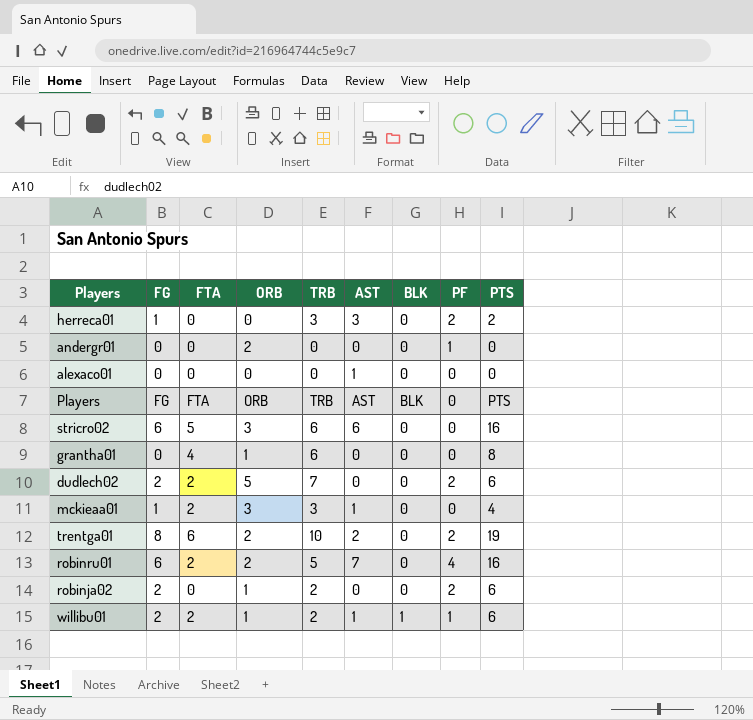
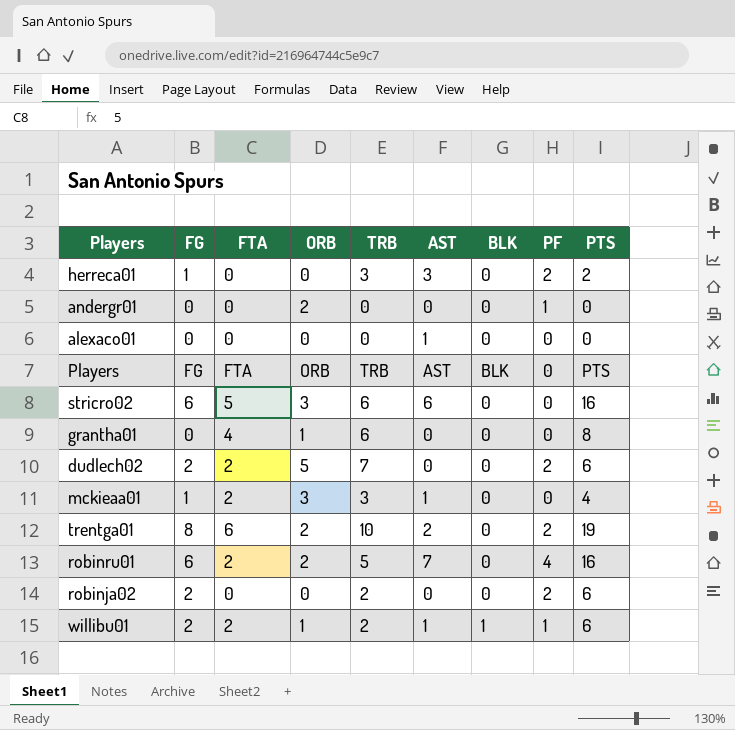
robinja02 | ORB: 1 -> 0

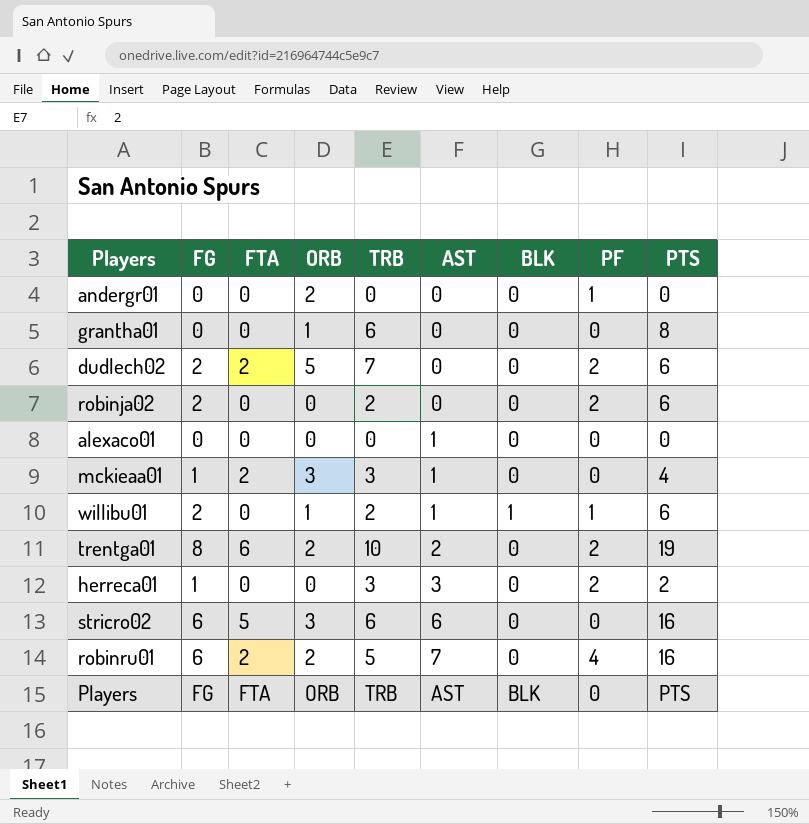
row order: none -> AST ascending
grantha01 | FTA: 4 -> 0
willibu01 | FTA: 2 -> 0

